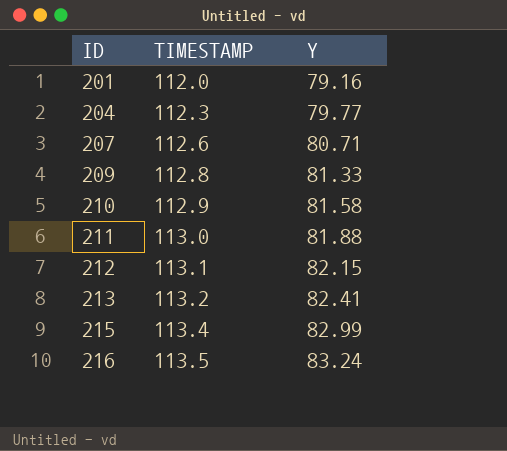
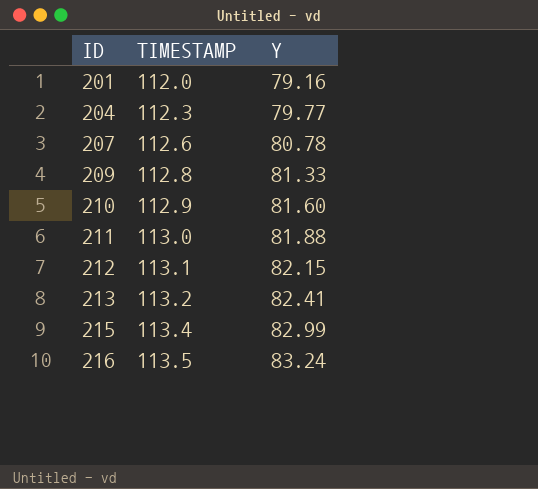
207 | Y: 80.71 -> 80.78
210 | Y: 81.58 -> 81.60

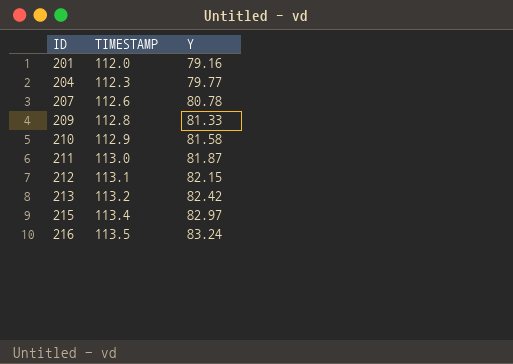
210 | Y: 81.60 -> 81.58
211 | Y: 81.88 -> 81.87
213 | Y: 82.41 -> 82.42
215 | Y: 82.99 -> 82.97

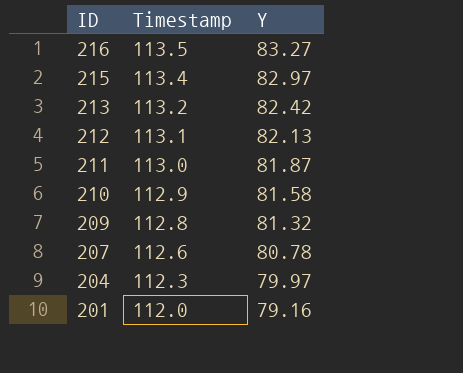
row order: ID ascending -> ID descending
column name: TIMESTAMP -> Timestamp
216 | Y: 83.24 -> 83.27
212 | Y: 82.15 -> 82.13
209 | Y: 81.33 -> 81.32
204 | Y: 79.77 -> 79.97

